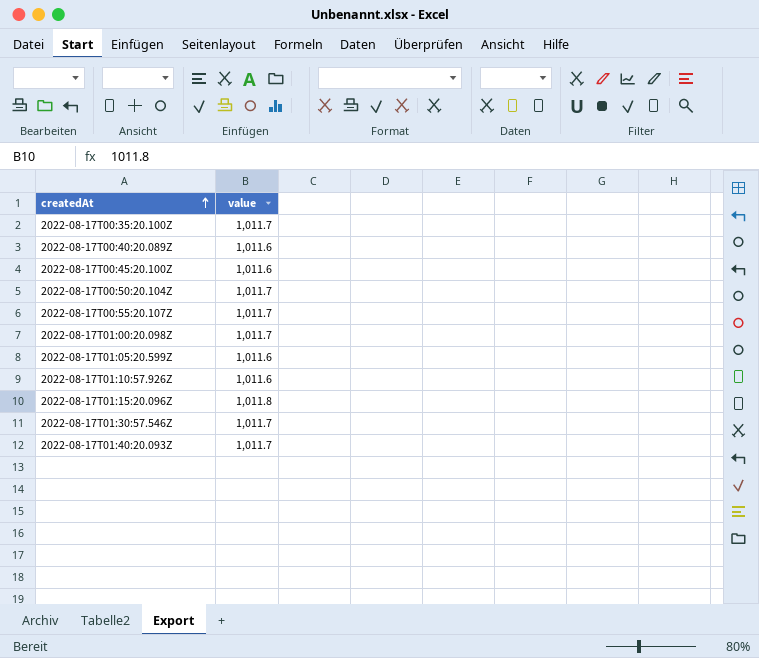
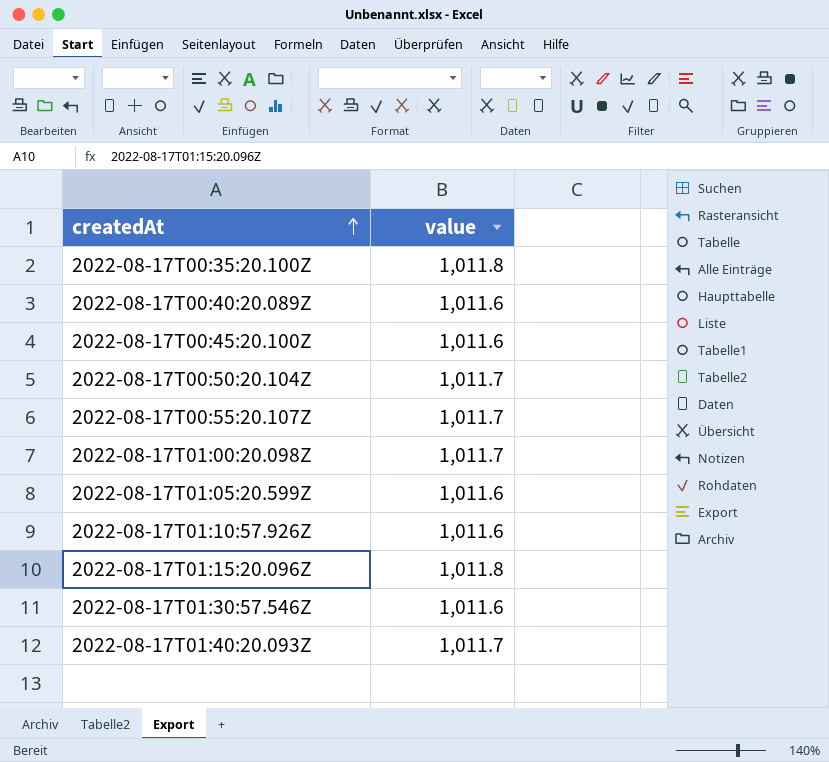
2022-08-17T00:35:20.100Z | value: 1,011.7 -> 1,011.8
2022-08-17T01:30:57.546Z | value: 1,011.7 -> 1,011.6

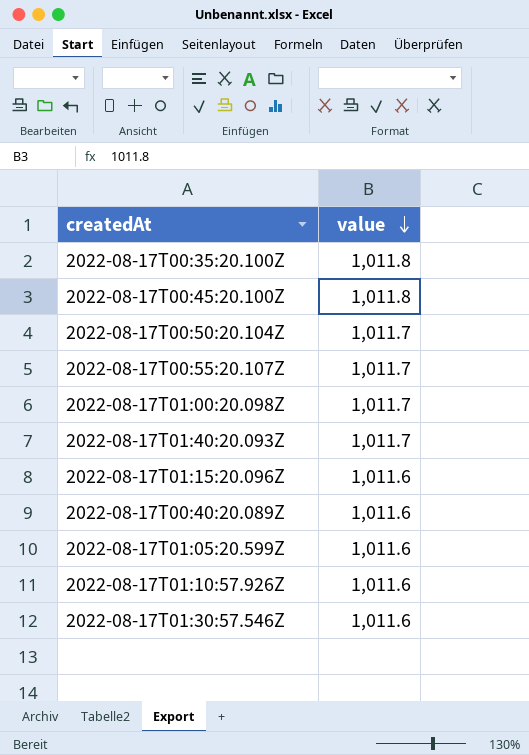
row order: createdAt ascending -> value descending
2022-08-17T00:45:20.100Z | value: 1,011.6 -> 1,011.8
2022-08-17T01:15:20.096Z | value: 1,011.8 -> 1,011.6

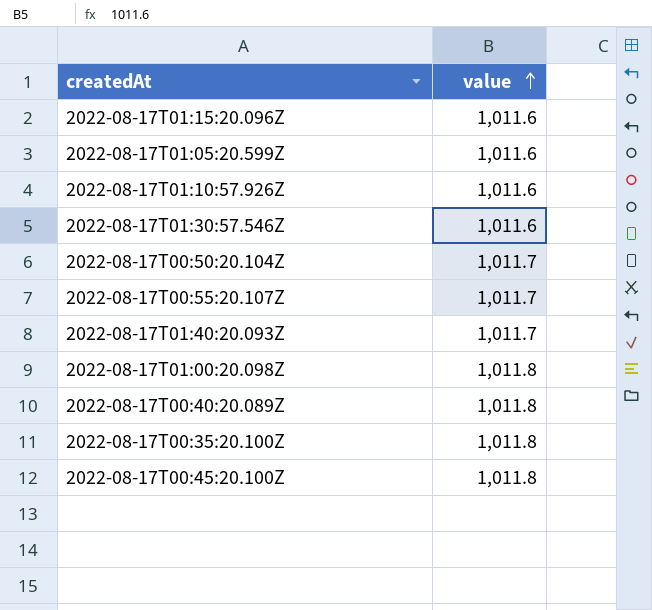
row order: value descending -> value ascending
2022-08-17T01:00:20.098Z | value: 1,011.7 -> 1,011.8
2022-08-17T00:40:20.089Z | value: 1,011.6 -> 1,011.8

